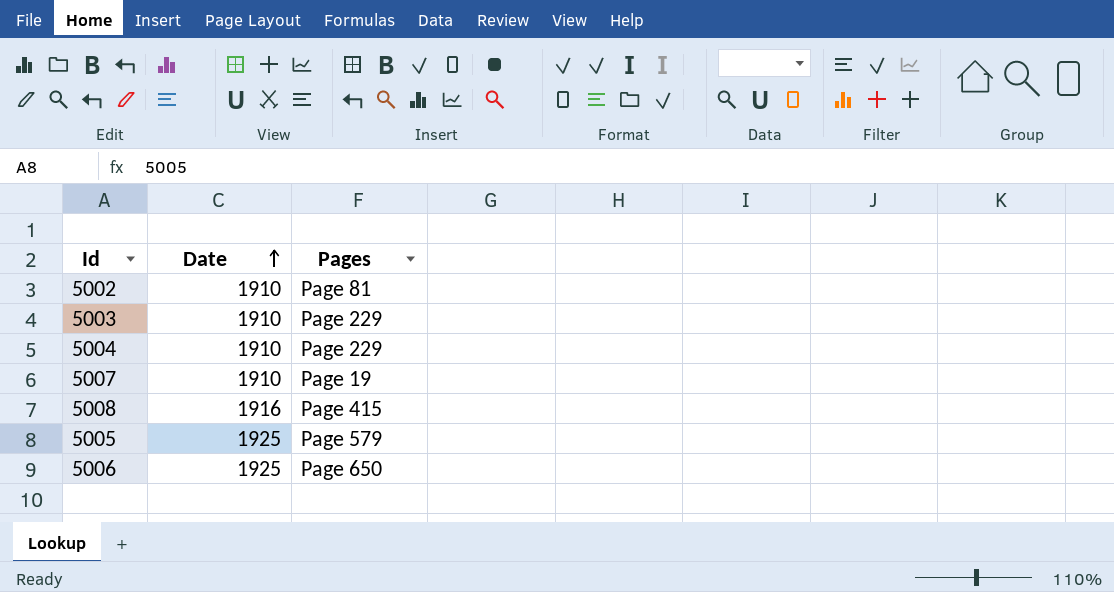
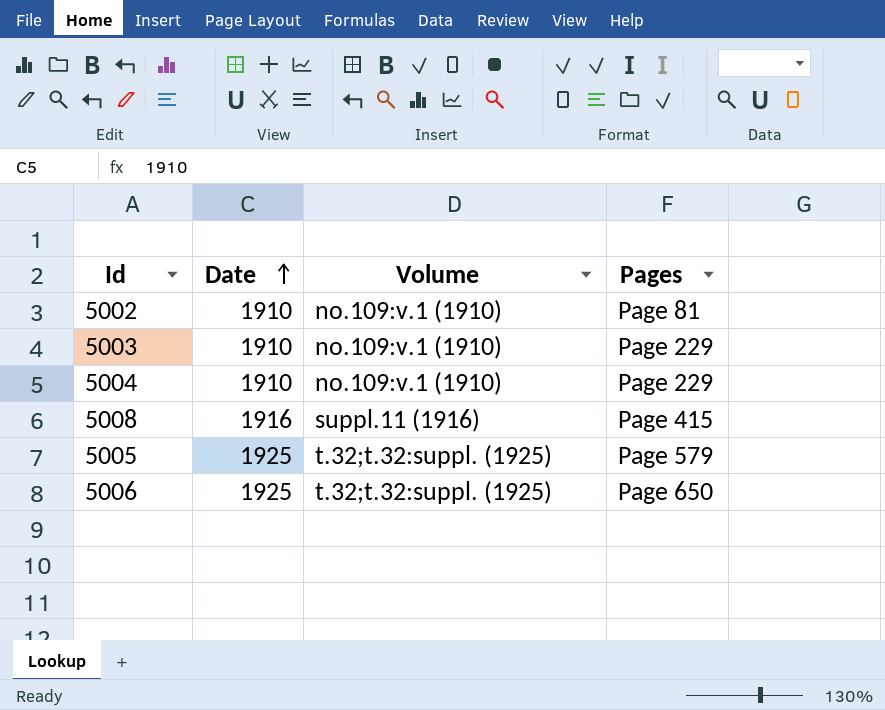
column Volume | position: none -> 3
row 5007: 1910 | Page 19 -> none

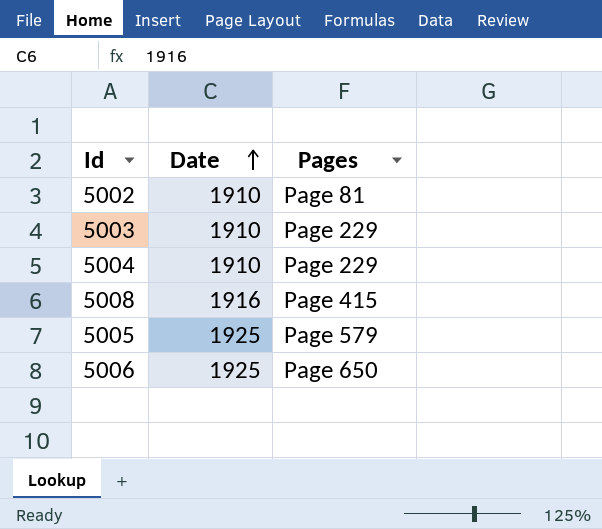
column Volume | position: 3 -> none

